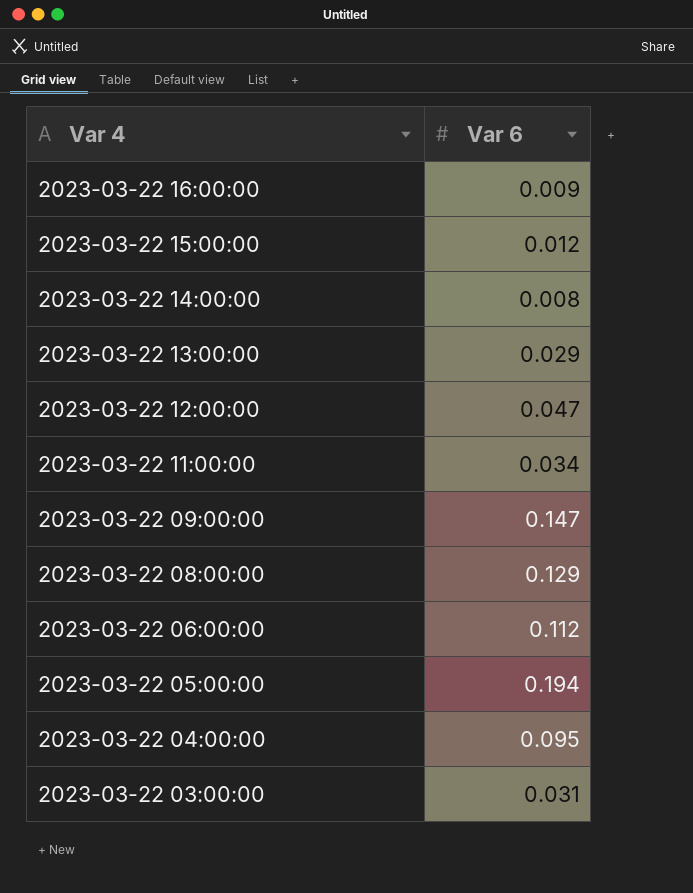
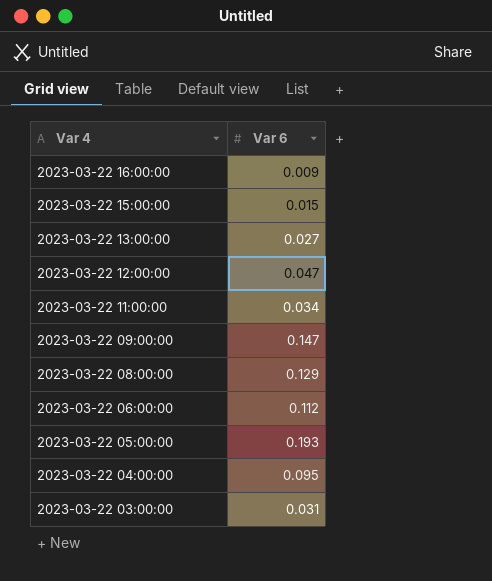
row 2023-03-22 14:00:00: 0.008 -> none
2023-03-22 15:00:00 | Var 6: 0.012 -> 0.015
2023-03-22 13:00:00 | Var 6: 0.029 -> 0.027
2023-03-22 05:00:00 | Var 6: 0.194 -> 0.193

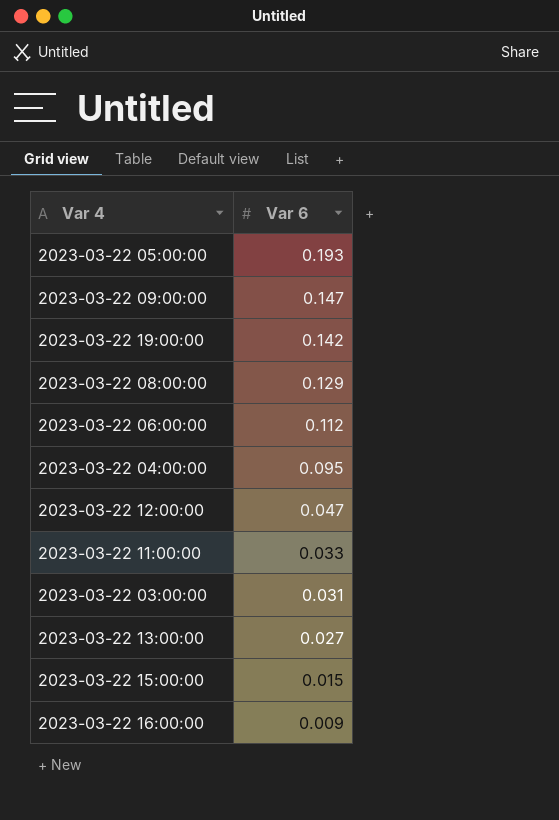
row order: Var 4 descending -> Var 6 descending
row 2023-03-22 19:00:00: none -> 0.142
2023-03-22 11:00:00 | Var 6: 0.034 -> 0.033

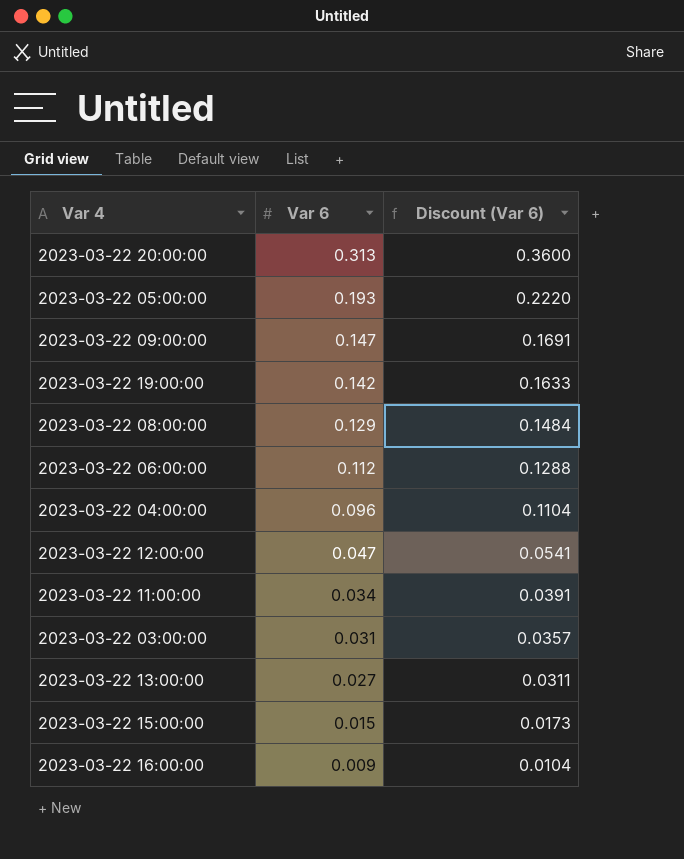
column Discount (Var 6) | formula: none -> [Var 6] * 1.15
row 2023-03-22 20:00:00: none -> 0.313 | 0.3600
2023-03-22 04:00:00 | Var 6: 0.095 -> 0.096
2023-03-22 11:00:00 | Var 6: 0.033 -> 0.034

